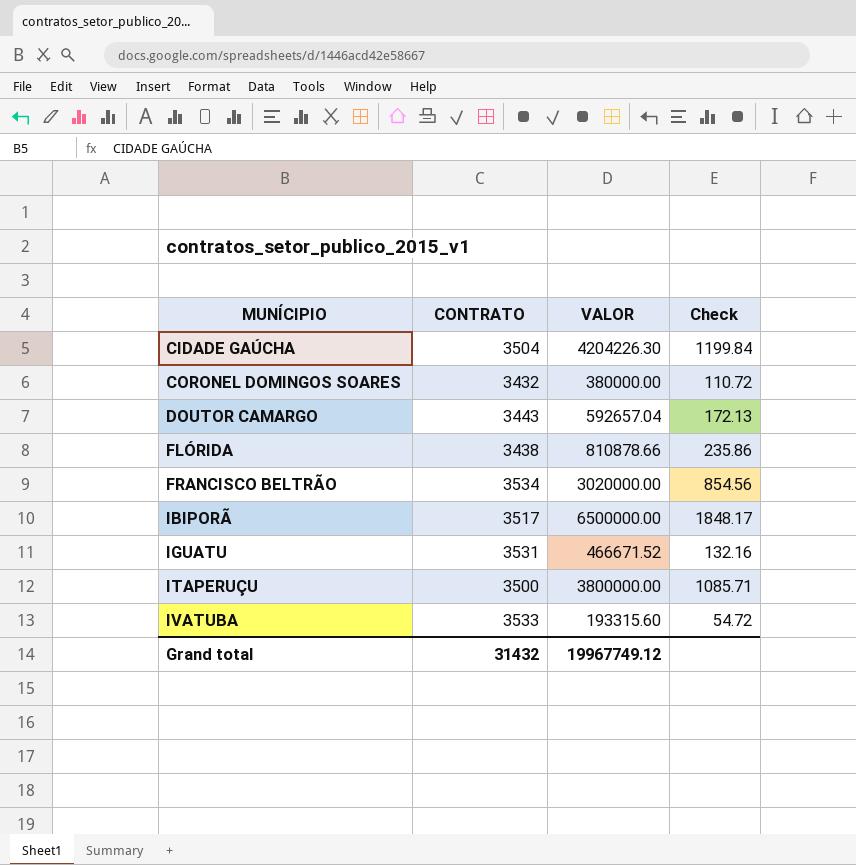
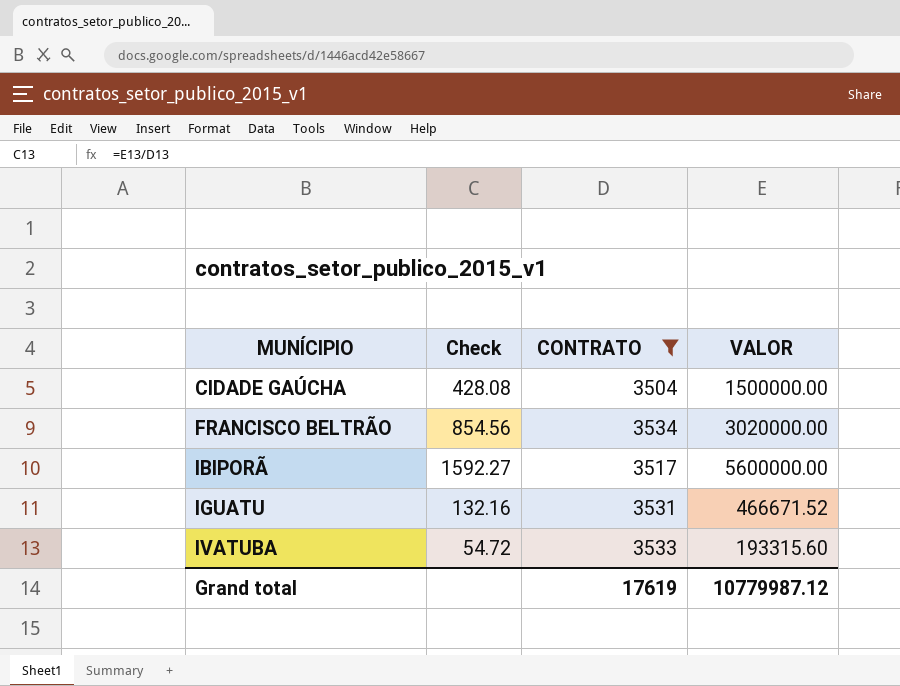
filter: none -> CONTRATO >= 3504
column Check | position: 4 -> 2
CIDADE GAÚCHA | Check: 1199.84 -> 428.08
CIDADE GAÚCHA | VALOR: 4204226.30 -> 1500000.00
IBIPORÃ | Check: 1848.17 -> 1592.27
IBIPORÃ | VALOR: 6500000.00 -> 5600000.00
Grand total | CONTRATO: 31432 -> 17619
Grand total | VALOR: 19967749.12 -> 10779987.12

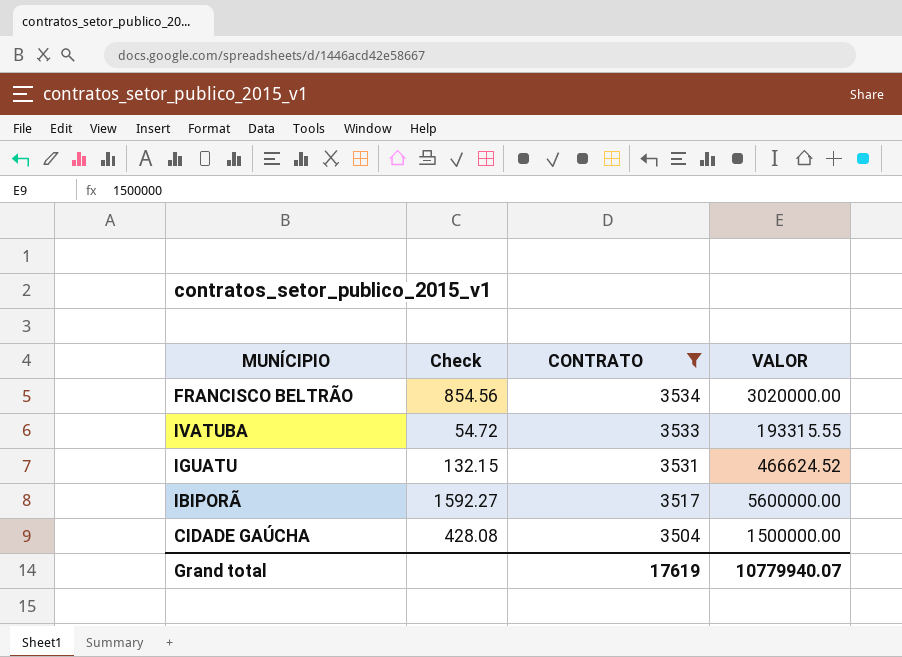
row order: MUNÍCIPIO ascending -> CONTRATO descending
IVATUBA | VALOR: 193315.60 -> 193315.55
IGUATU | Check: 132.16 -> 132.15
IGUATU | VALOR: 466671.52 -> 466624.52
Grand total | VALOR: 10779987.12 -> 10779940.07

